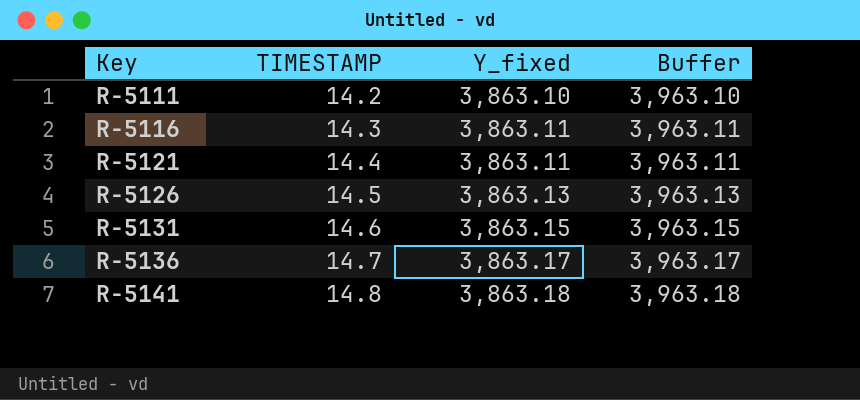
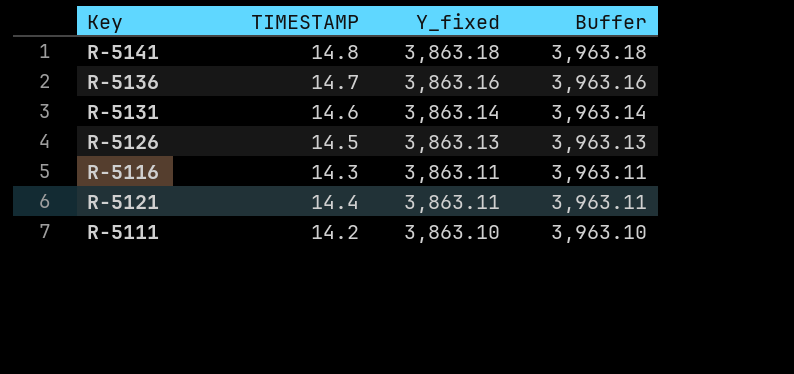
row order: Key ascending -> Y_fixed descending
R-5136 | Y_fixed: 3,863.17 -> 3,863.16
R-5136 | Buffer: 3,963.17 -> 3,963.16
R-5131 | Y_fixed: 3,863.15 -> 3,863.14
R-5131 | Buffer: 3,963.15 -> 3,963.14

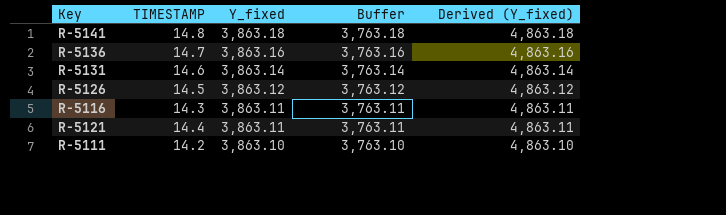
column Buffer | formula: [Y_fixed] + 100 -> [Y_fixed] - 100
column Derived (Y_fixed) | formula: none -> [Y_fixed] + 1000
R-5126 | Y_fixed: 3,863.13 -> 3,863.12

